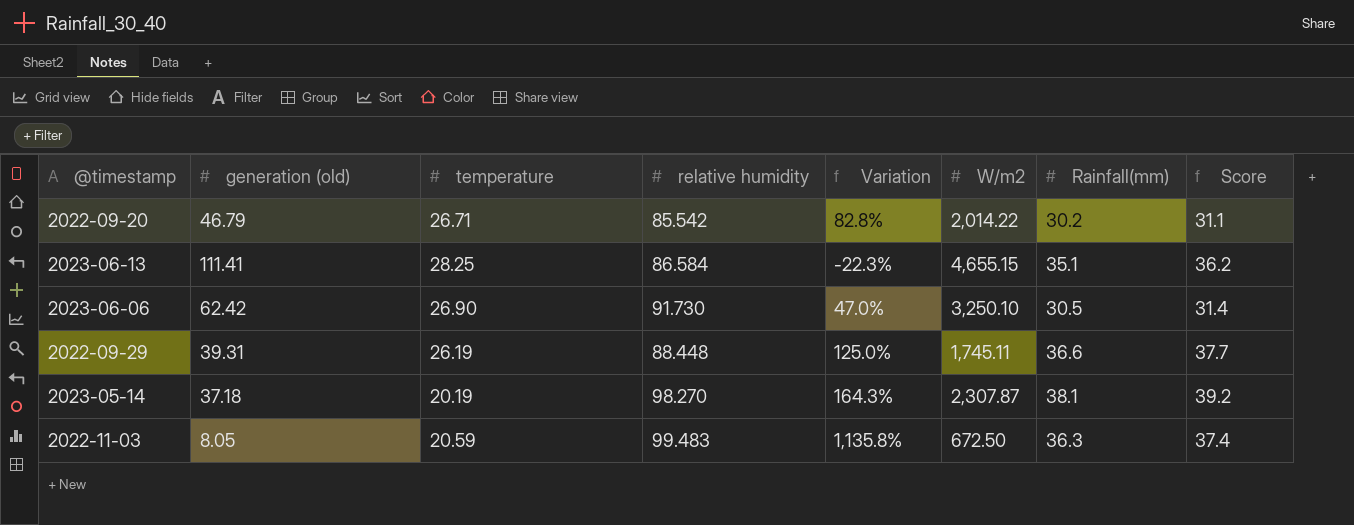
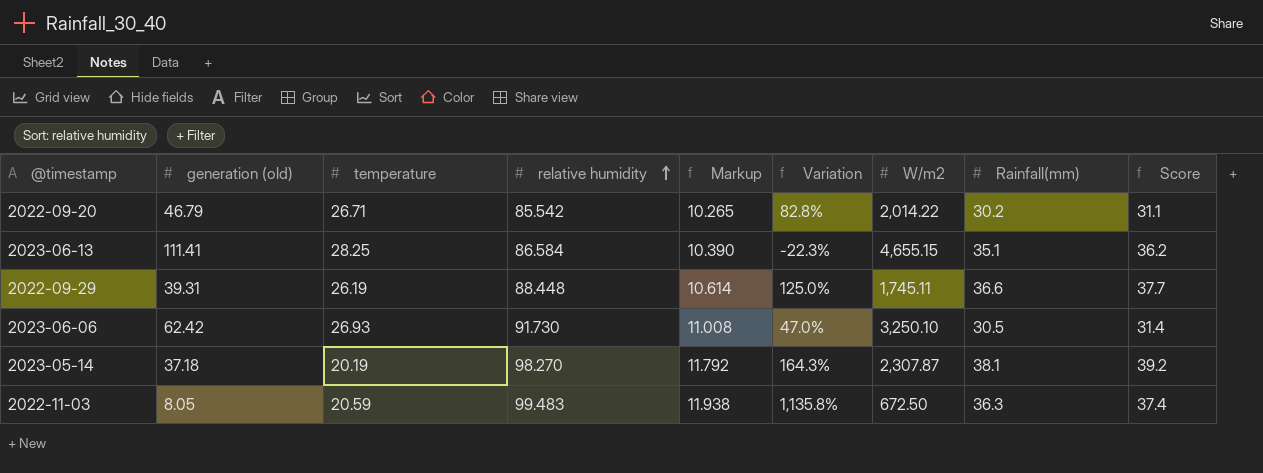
row order: none -> relative humidity ascending
column Markup | formula: none -> [relative humidity] * 0.12
2023-06-06 | temperature: 26.90 -> 26.93

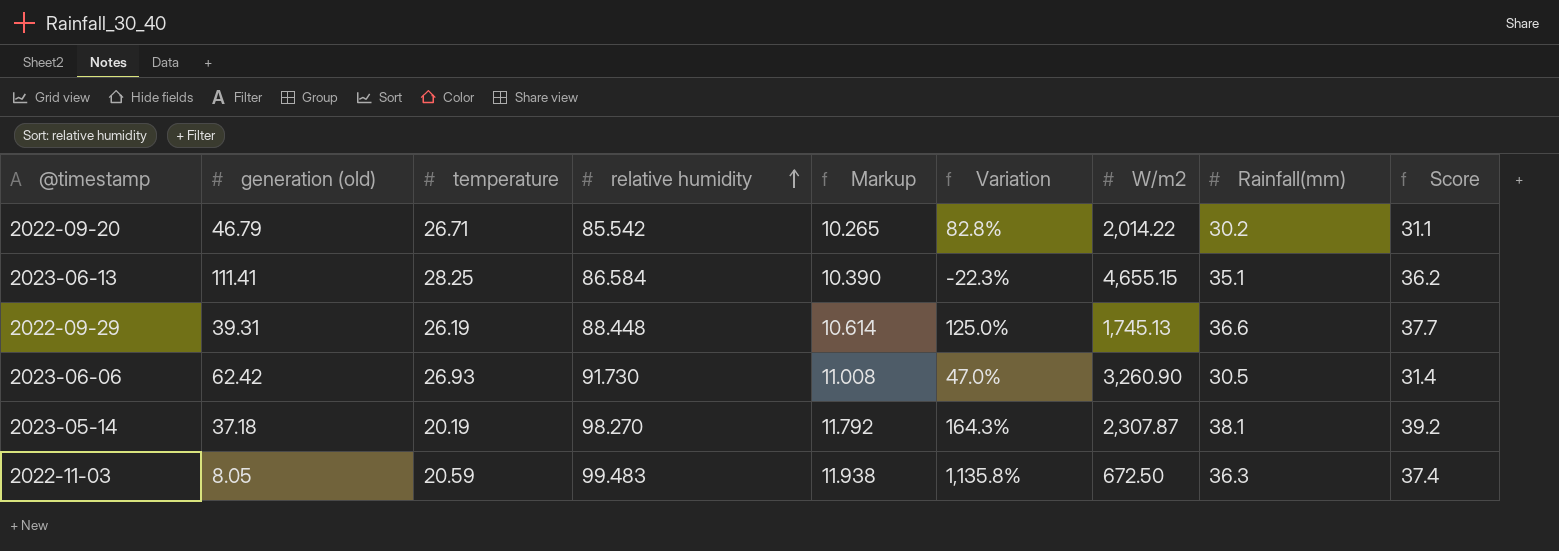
2022-09-29 | W/m2: 1,745.11 -> 1,745.13
2023-06-06 | W/m2: 3,250.10 -> 3,260.90

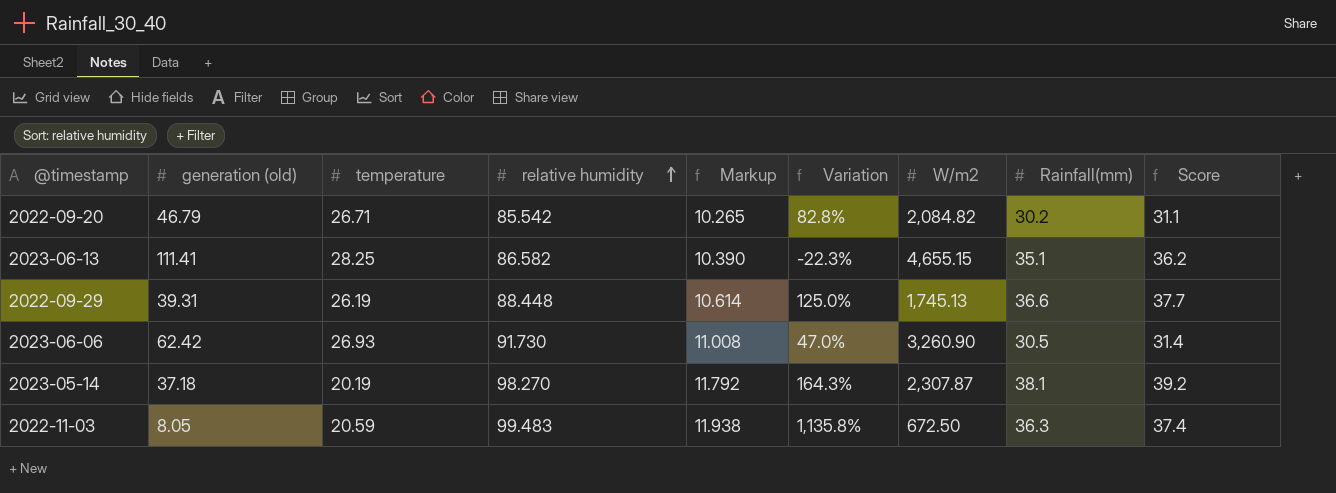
2022-09-20 | W/m2: 2,014.22 -> 2,084.82
2023-06-13 | relative humidity: 86.584 -> 86.582

